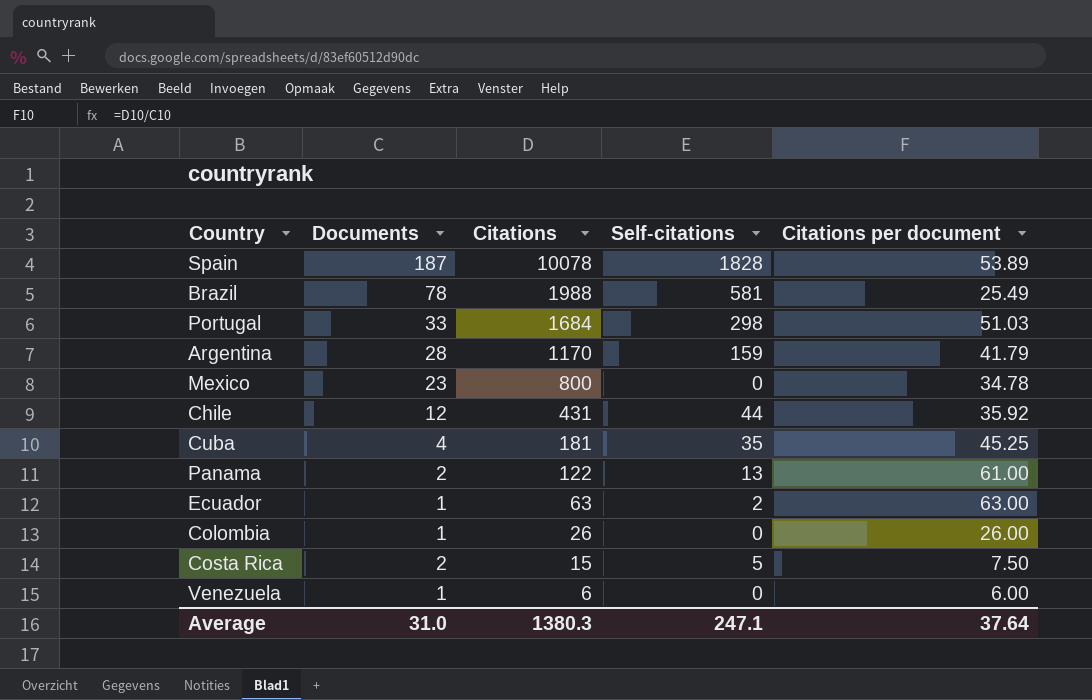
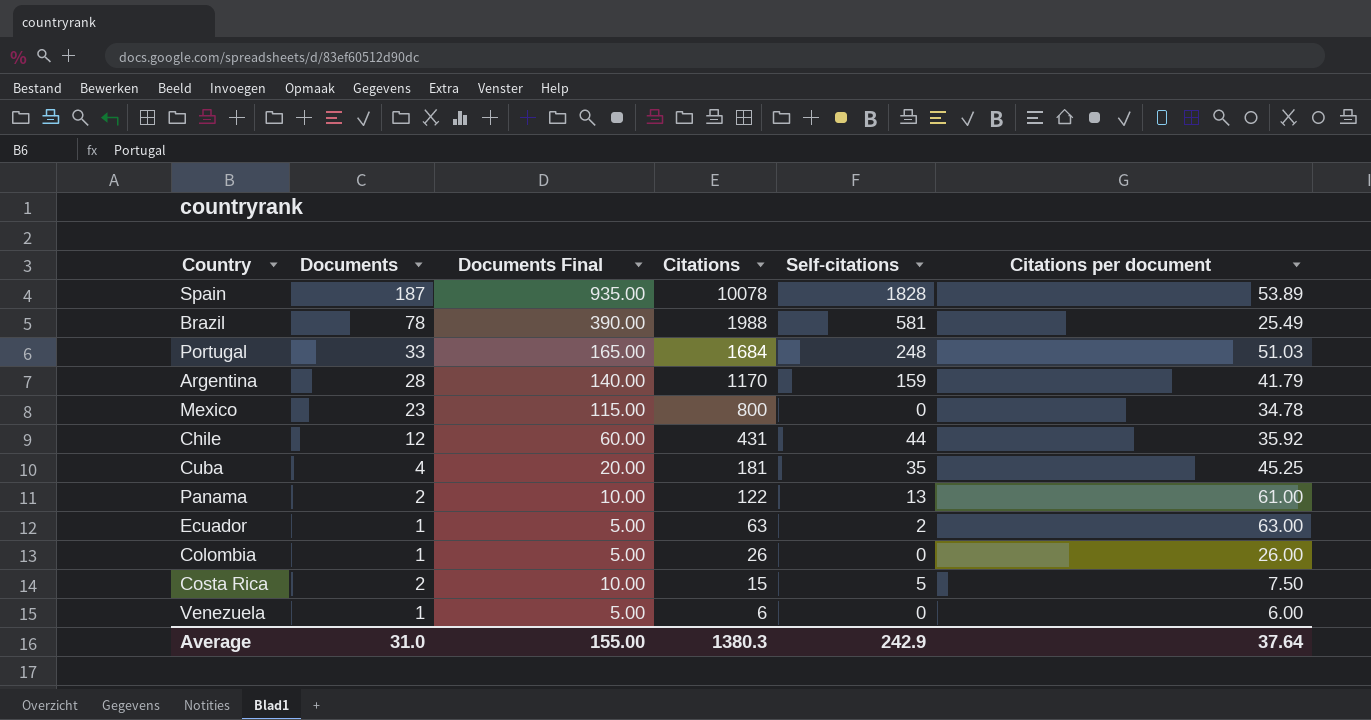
column Documents Final | formula: none -> [Documents] * 5
Portugal | Self-citations: 298 -> 248
Average | Self-citations: 247.1 -> 242.9

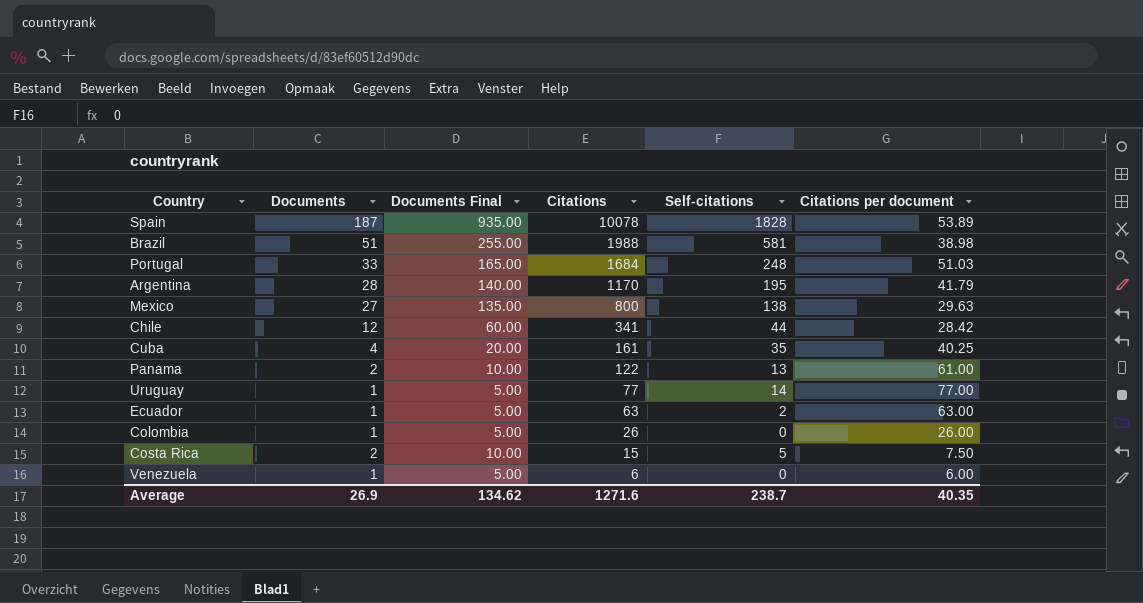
Brazil | Documents: 78 -> 51
Brazil | Documents Final: 390.00 -> 255.00
Brazil | Citations per document: 25.49 -> 38.98
Argentina | Self-citations: 159 -> 195
Mexico | Documents: 23 -> 27
Mexico | Documents Final: 115.00 -> 135.00
Mexico | Self-citations: 0 -> 138
Mexico | Citations per document: 34.78 -> 29.63
Chile | Citations: 431 -> 341
Chile | Citations per document: 35.92 -> 28.42
Cuba | Citations: 181 -> 161
Cuba | Citations per document: 45.25 -> 40.25
row Uruguay: none -> 1 | 5.00 | 77 | 14 | 77.00
Average | Documents: 31.0 -> 26.9
Average | Documents Final: 155.00 -> 134.62
Average | Citations: 1380.3 -> 1271.6
Average | Self-citations: 242.9 -> 238.7
Average | Citations per document: 37.64 -> 40.35

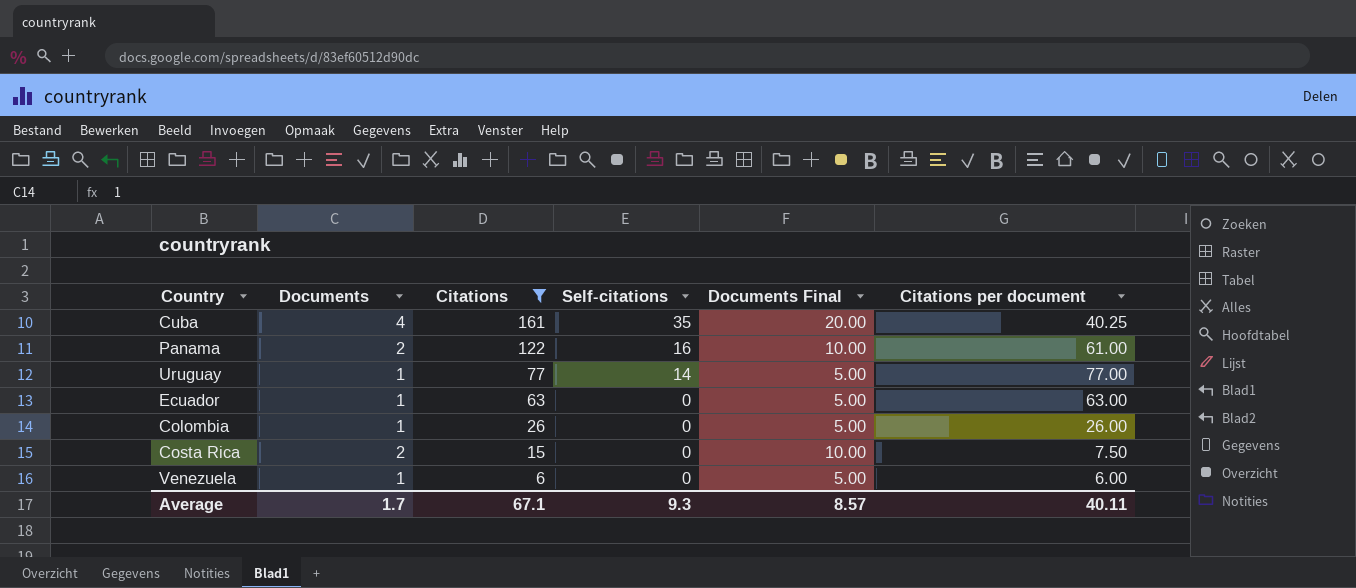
filter: none -> Citations <= 161
column Documents Final | position: 3 -> 5
Panama | Self-citations: 13 -> 16
Ecuador | Self-citations: 2 -> 0
Costa Rica | Self-citations: 5 -> 0
Average | Documents: 26.9 -> 1.7
Average | Citations: 1271.6 -> 67.1
Average | Self-citations: 238.7 -> 9.3
Average | Documents Final: 134.62 -> 8.57
Average | Citations per document: 40.35 -> 40.11

